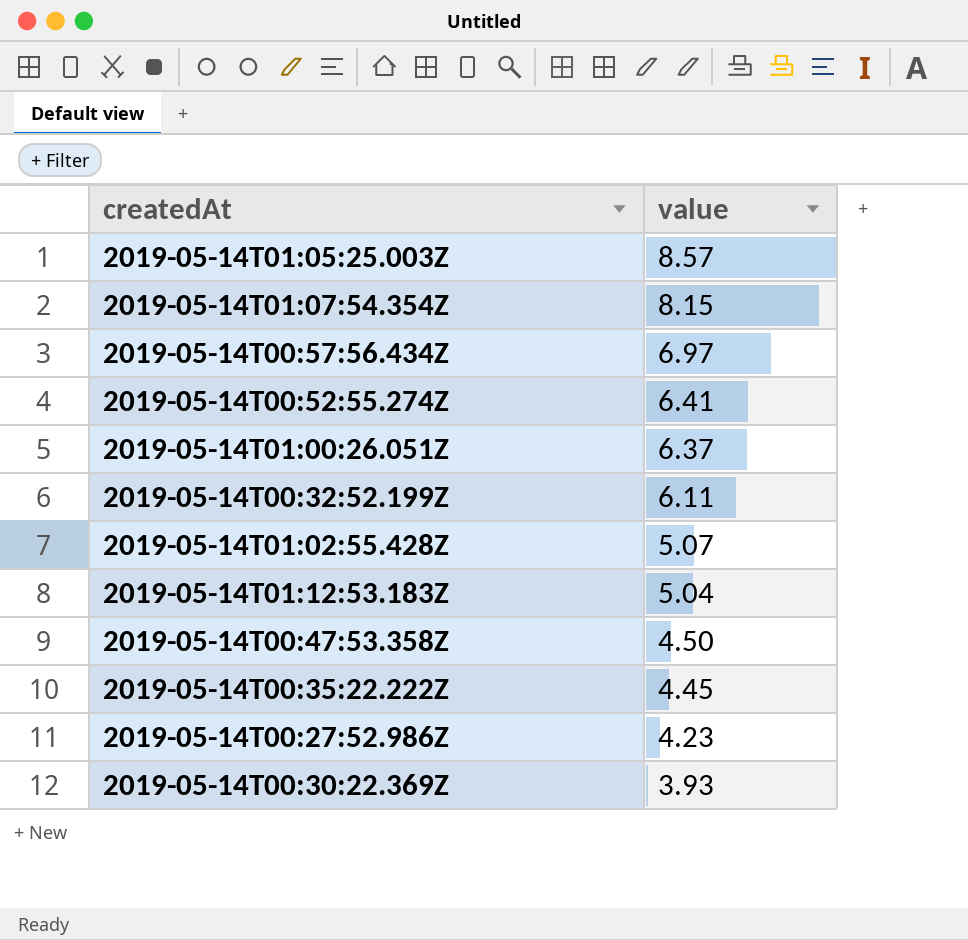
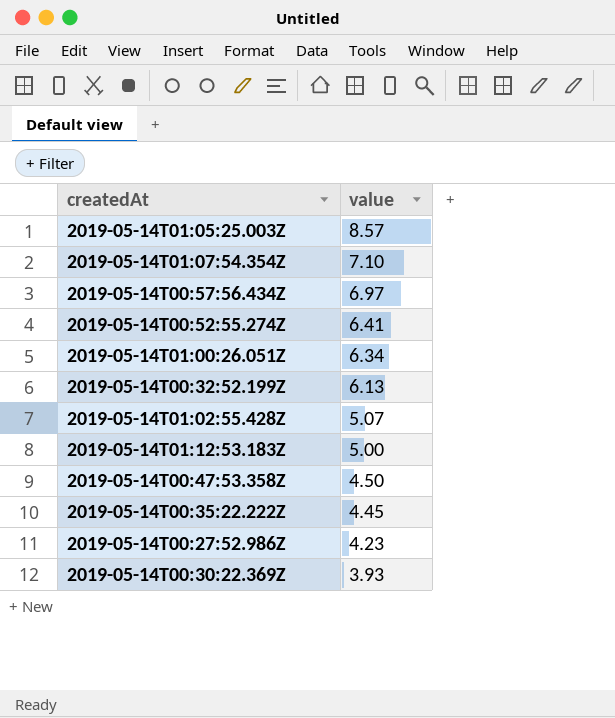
2019-05-14T01:07:54.354Z | value: 8.15 -> 7.10
2019-05-14T01:00:26.051Z | value: 6.37 -> 6.34
2019-05-14T00:32:52.199Z | value: 6.11 -> 6.13
2019-05-14T01:12:53.183Z | value: 5.04 -> 5.00

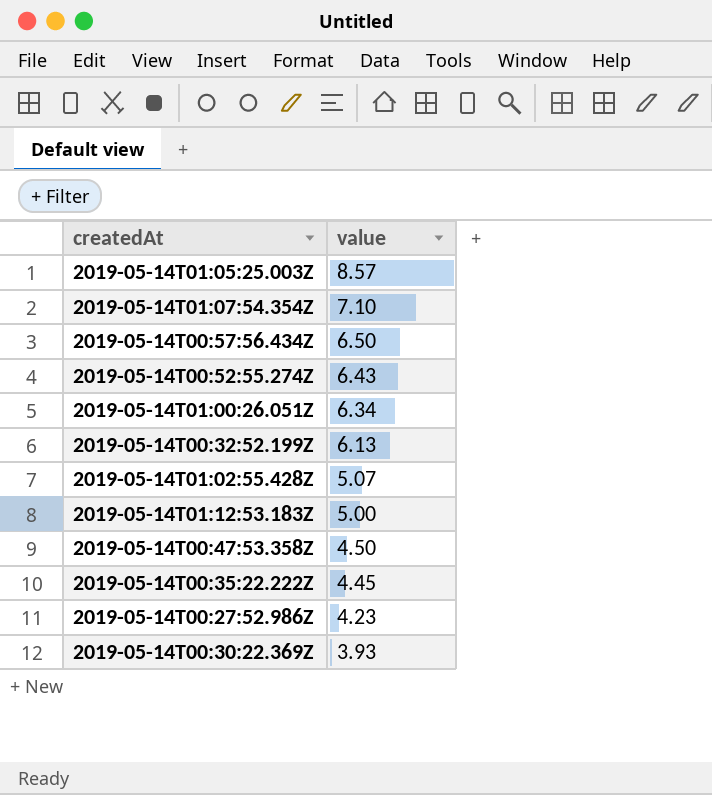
2019-05-14T00:57:56.434Z | value: 6.97 -> 6.50
2019-05-14T00:52:55.274Z | value: 6.41 -> 6.43

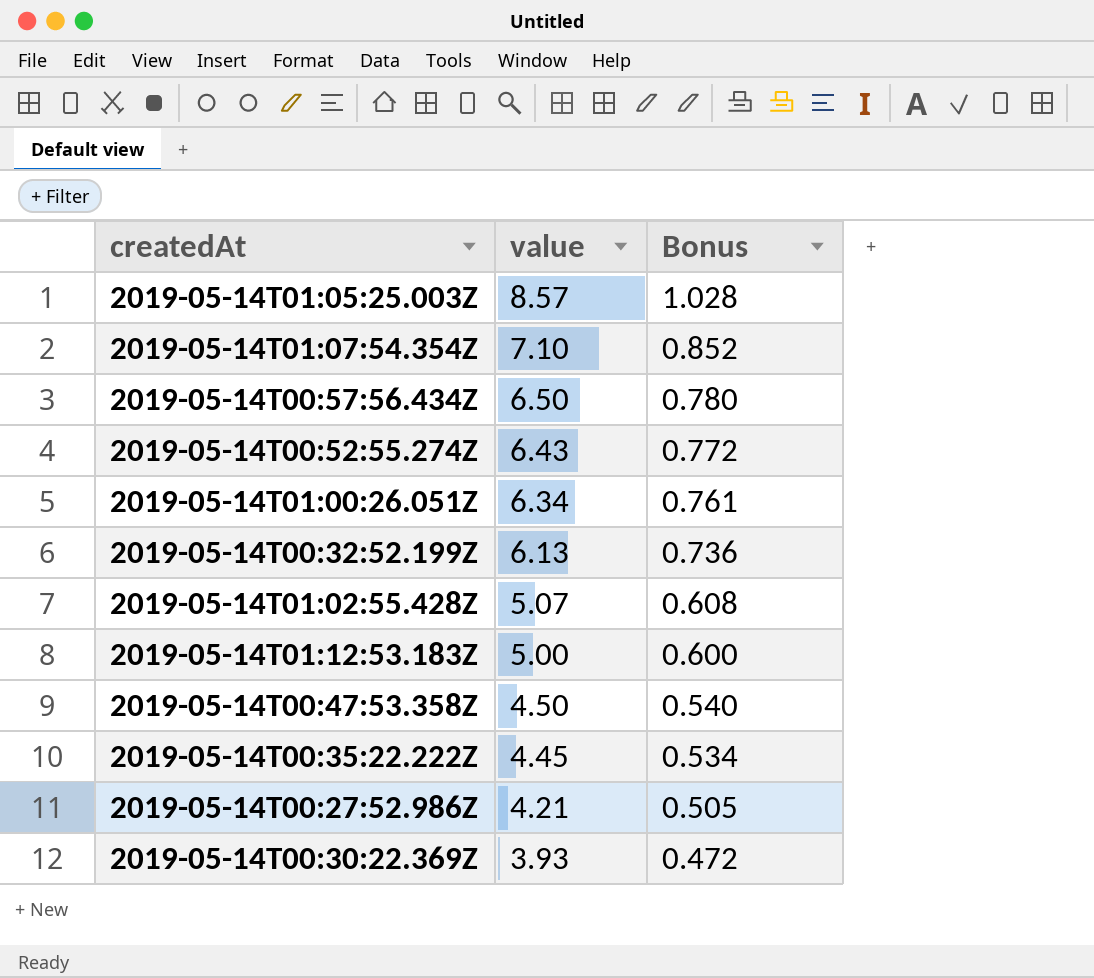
column Bonus | formula: none -> [value] * 0.12
2019-05-14T00:27:52.986Z | value: 4.23 -> 4.21

